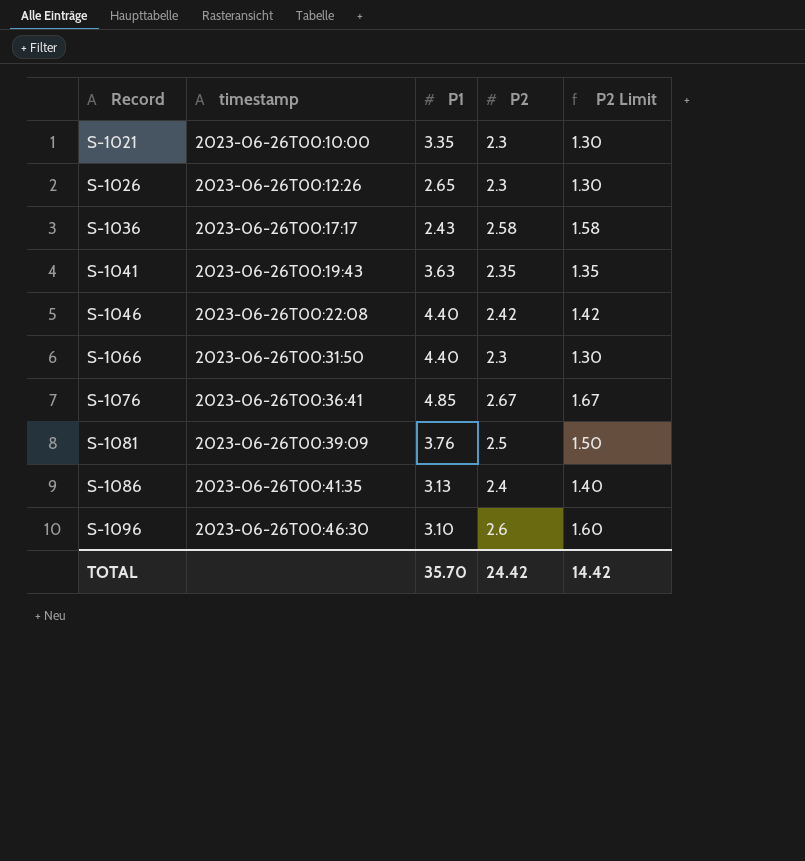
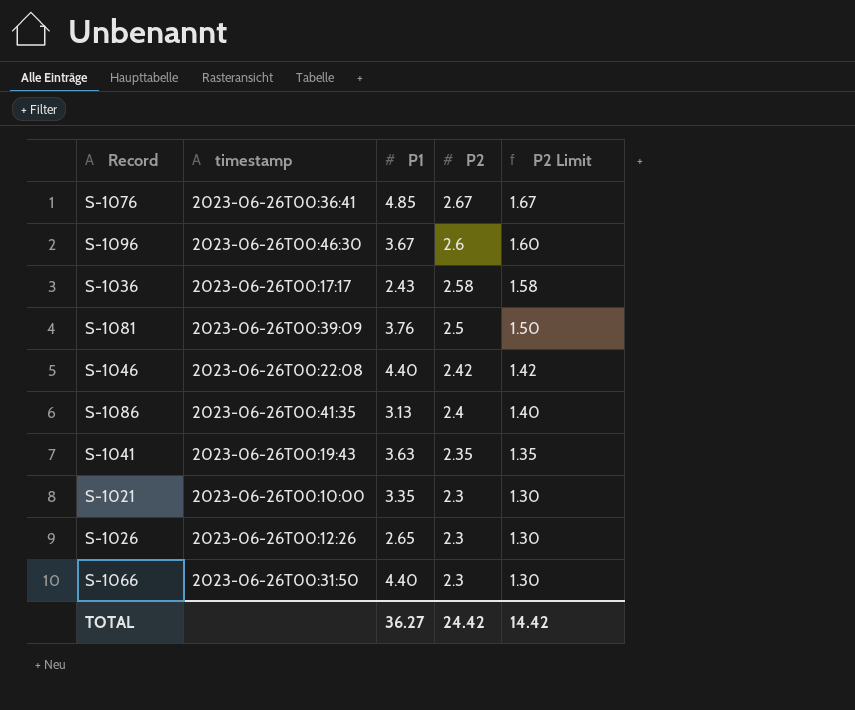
row order: Record ascending -> P2 descending
S-1096 | P1: 3.10 -> 3.67
TOTAL | P1: 35.70 -> 36.27

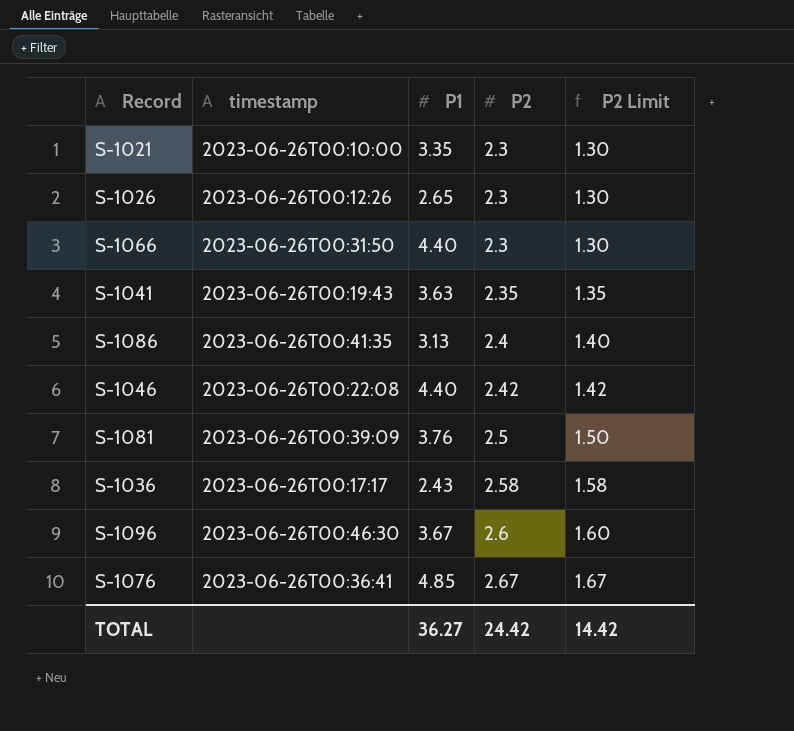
row order: P2 descending -> P2 ascending

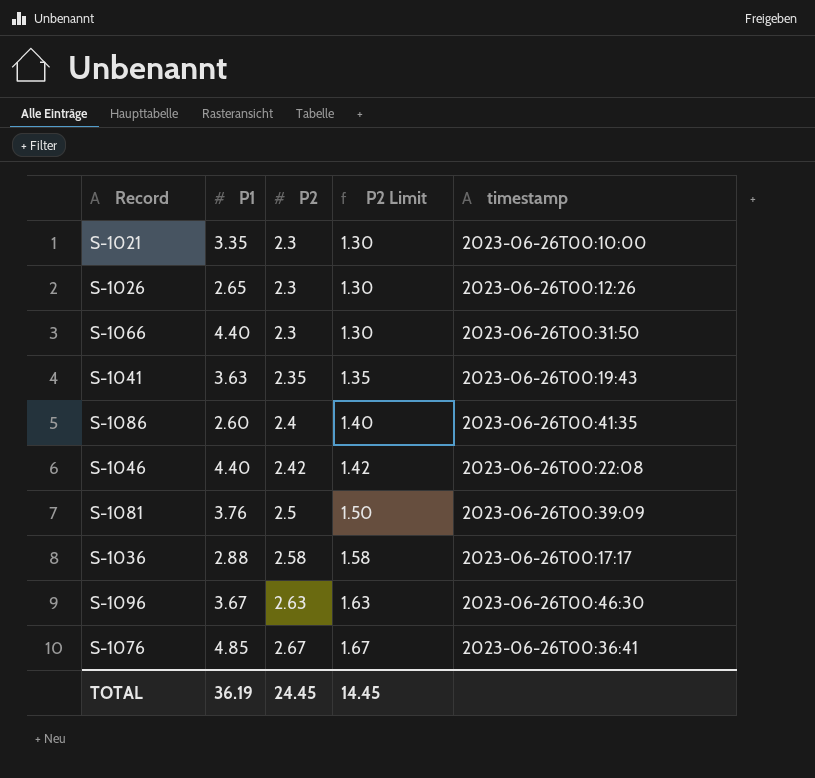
column timestamp | position: 2 -> 5
S-1086 | P1: 3.13 -> 2.60
S-1036 | P1: 2.43 -> 2.88
S-1096 | P2: 2.6 -> 2.63
S-1096 | P2 Limit: 1.60 -> 1.63
TOTAL | P1: 36.27 -> 36.19
TOTAL | P2: 24.42 -> 24.45
TOTAL | P2 Limit: 14.42 -> 14.45

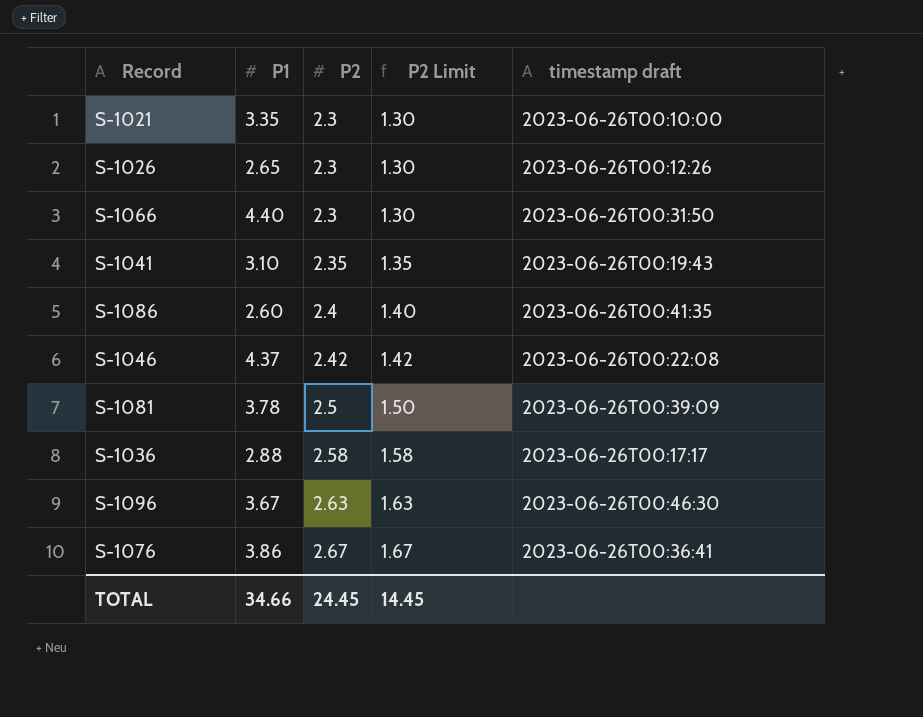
column name: timestamp -> timestamp draft
S-1041 | P1: 3.63 -> 3.10
S-1046 | P1: 4.40 -> 4.37
S-1081 | P1: 3.76 -> 3.78
S-1076 | P1: 4.85 -> 3.86
TOTAL | P1: 36.19 -> 34.66

